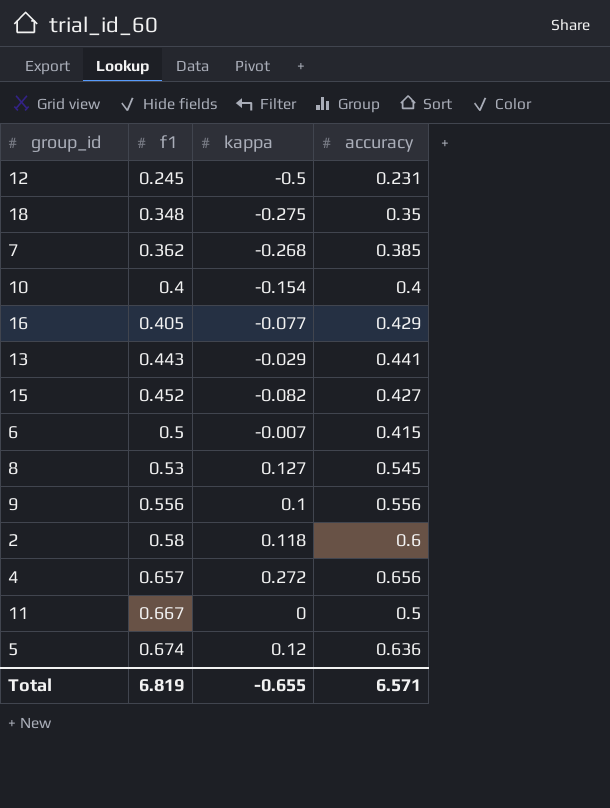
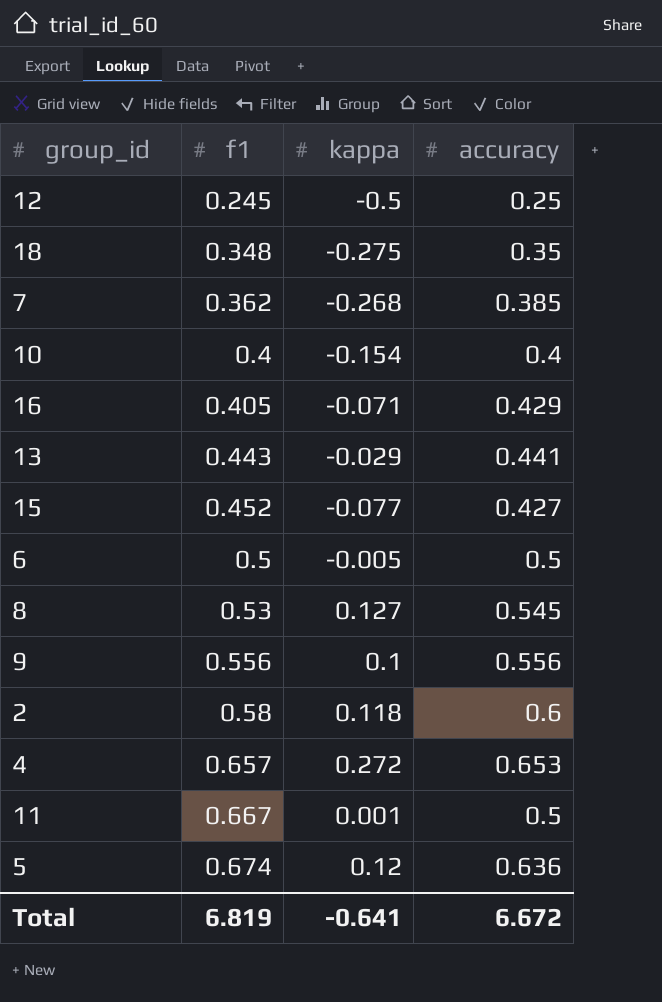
12 | accuracy: 0.231 -> 0.25
16 | kappa: -0.077 -> -0.071
15 | kappa: -0.082 -> -0.077
6 | kappa: -0.007 -> -0.005
6 | accuracy: 0.415 -> 0.5
4 | accuracy: 0.656 -> 0.653
11 | kappa: 0 -> 0.001
Total | kappa: -0.655 -> -0.641
Total | accuracy: 6.571 -> 6.672

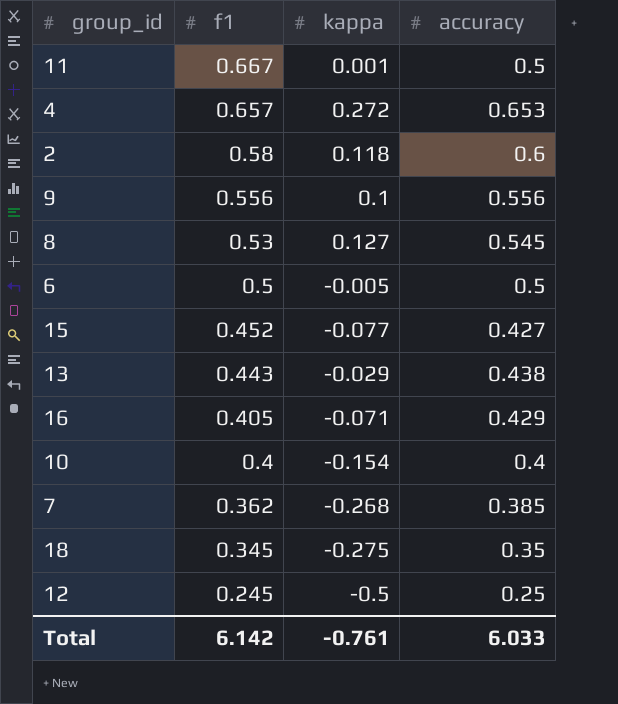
row order: f1 ascending -> f1 descending
row 5: 0.674 | 0.12 | 0.636 -> none
13 | accuracy: 0.441 -> 0.438
18 | f1: 0.348 -> 0.345
Total | f1: 6.819 -> 6.142
Total | kappa: -0.641 -> -0.761
Total | accuracy: 6.672 -> 6.033

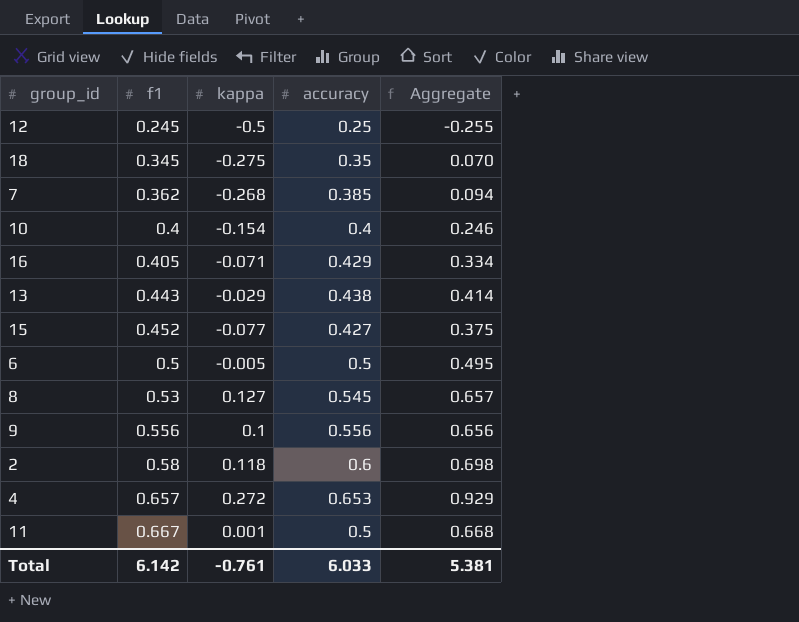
row order: f1 descending -> f1 ascending
column Aggregate | formula: none -> [f1] + [kappa]

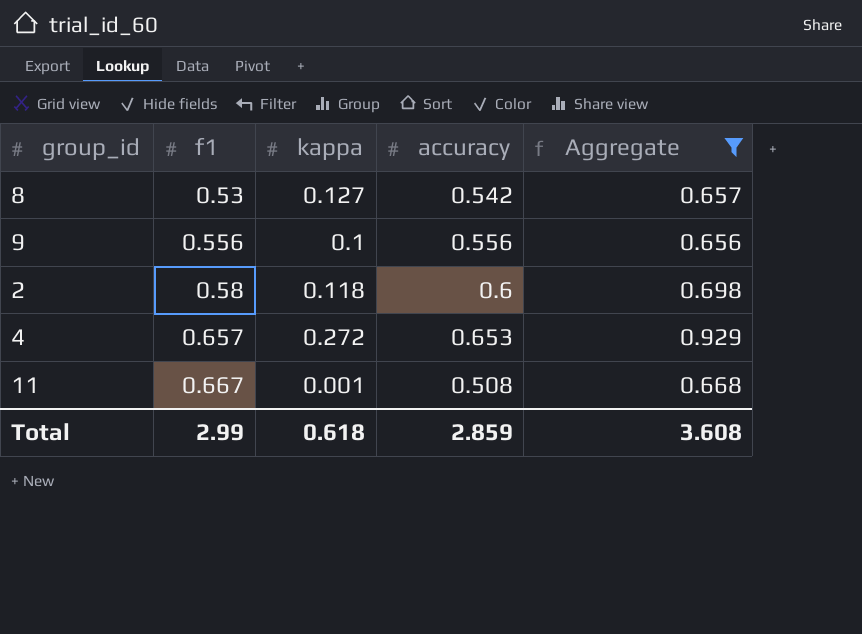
filter: none -> Aggregate >= 0.656
8 | accuracy: 0.545 -> 0.542
11 | accuracy: 0.5 -> 0.508
Total | f1: 6.142 -> 2.99
Total | kappa: -0.761 -> 0.618
Total | accuracy: 6.033 -> 2.859
Total | Aggregate: 5.381 -> 3.608

